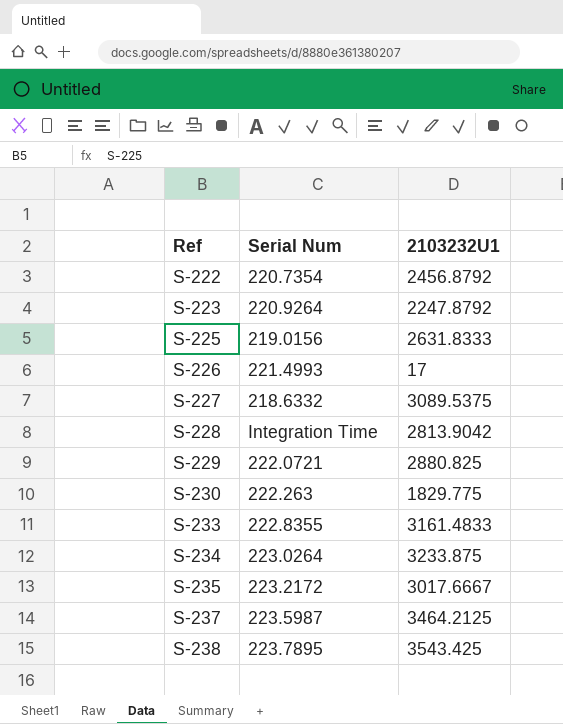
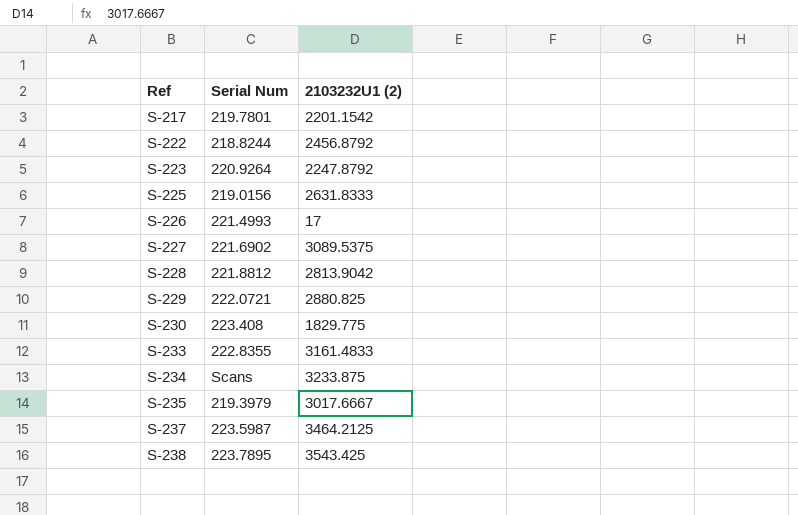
column name: 2103232U1 -> 2103232U1 (2)
row S-217: none -> 219.7801 | 2201.1542
S-222 | Serial Num: 220.7354 -> 218.8244
S-227 | Serial Num: 218.6332 -> 221.6902
S-228 | Serial Num: Integration Time -> 221.8812
S-230 | Serial Num: 222.263 -> 223.408
S-234 | Serial Num: 223.0264 -> Scans
S-235 | Serial Num: 223.2172 -> 219.3979

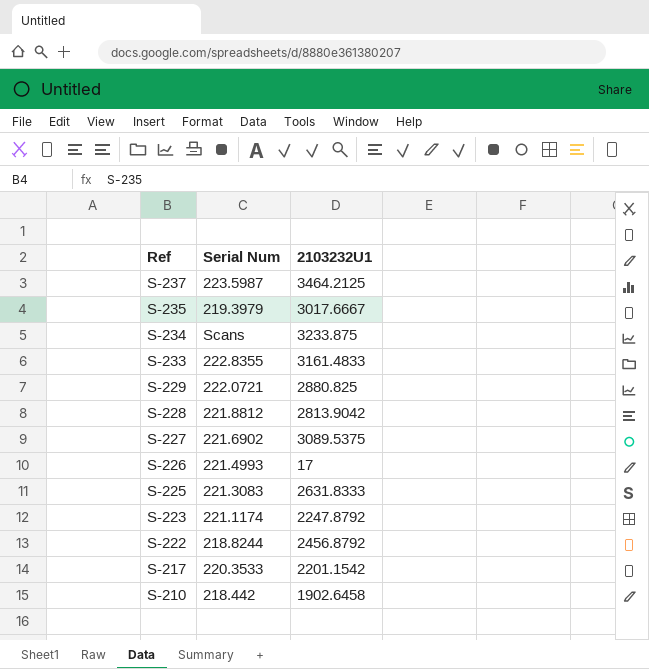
row order: Ref ascending -> Ref descending
column name: 2103232U1 (2) -> 2103232U1
row S-230: 223.408 | 1829.775 -> none
row S-238: 223.7895 | 3543.425 -> none
S-225 | Serial Num: 219.0156 -> 221.3083
S-223 | Serial Num: 220.9264 -> 221.1174
S-217 | Serial Num: 219.7801 -> 220.3533
row S-210: none -> 218.442 | 1902.6458

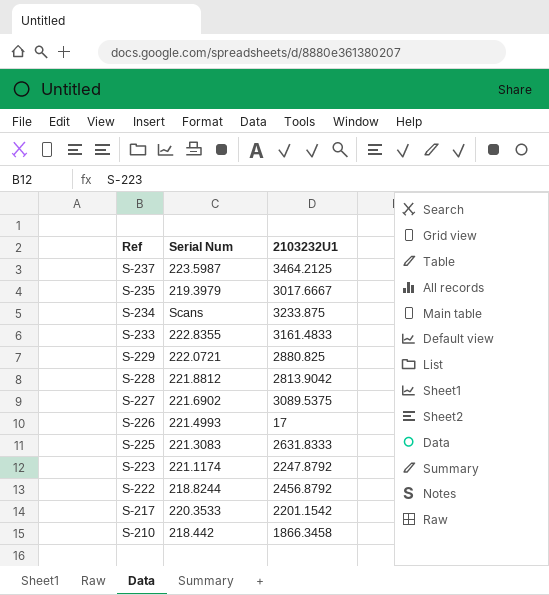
S-210 | 2103232U1: 1902.6458 -> 1866.3458

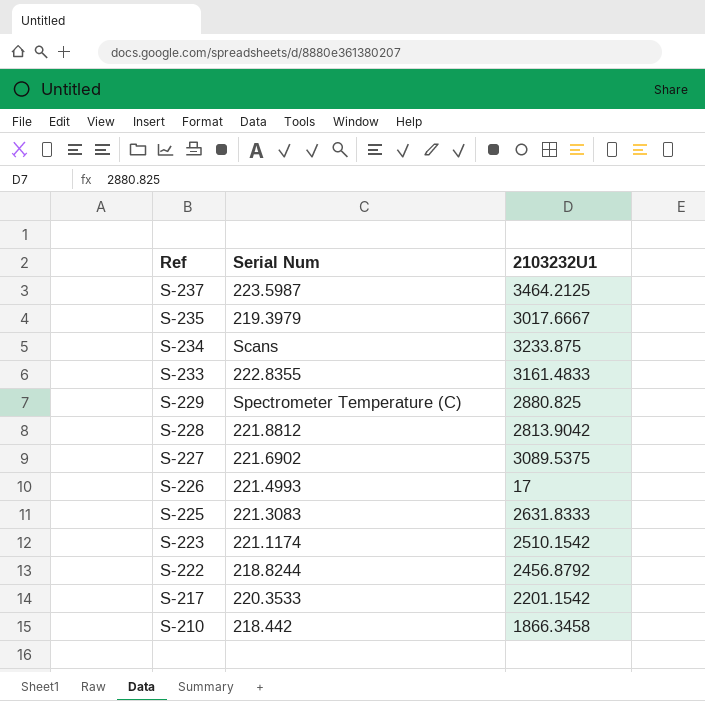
S-229 | Serial Num: 222.0721 -> Spectrometer Temperature (C)
S-223 | 2103232U1: 2247.8792 -> 2510.1542

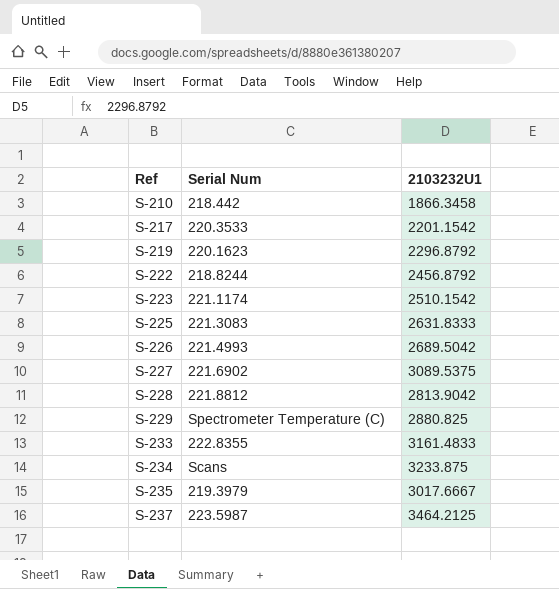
row order: Ref descending -> Ref ascending
row S-219: none -> 220.1623 | 2296.8792
S-226 | 2103232U1: 17 -> 2689.5042

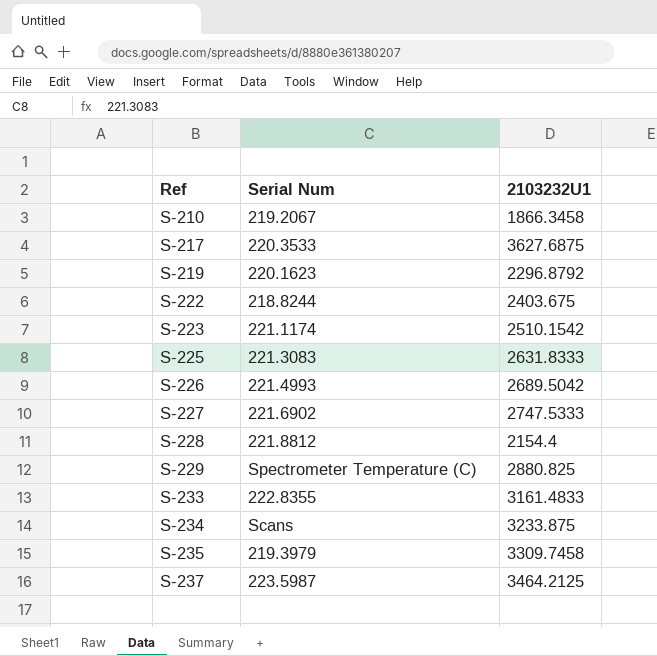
S-210 | Serial Num: 218.442 -> 219.2067
S-217 | 2103232U1: 2201.1542 -> 3627.6875
S-222 | 2103232U1: 2456.8792 -> 2403.675
S-227 | 2103232U1: 3089.5375 -> 2747.5333
S-228 | 2103232U1: 2813.9042 -> 2154.4
S-235 | 2103232U1: 3017.6667 -> 3309.7458

